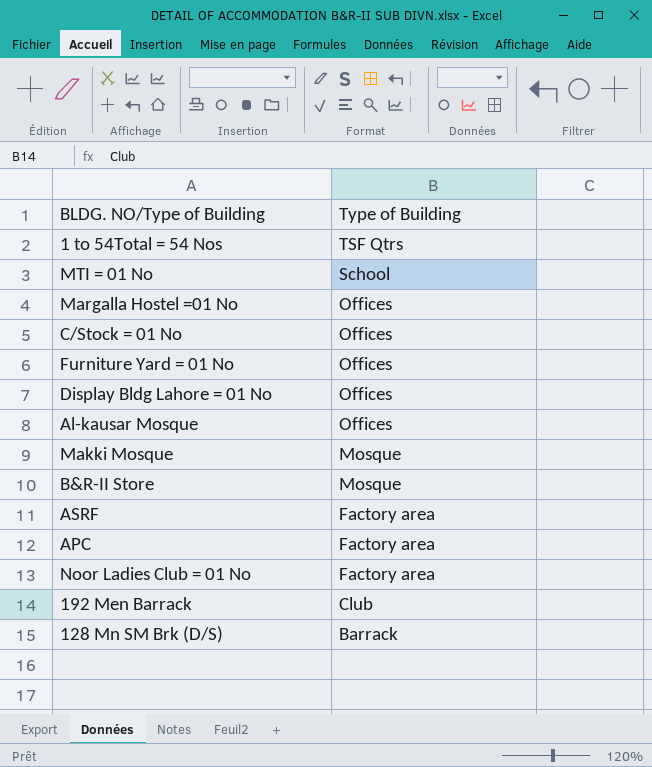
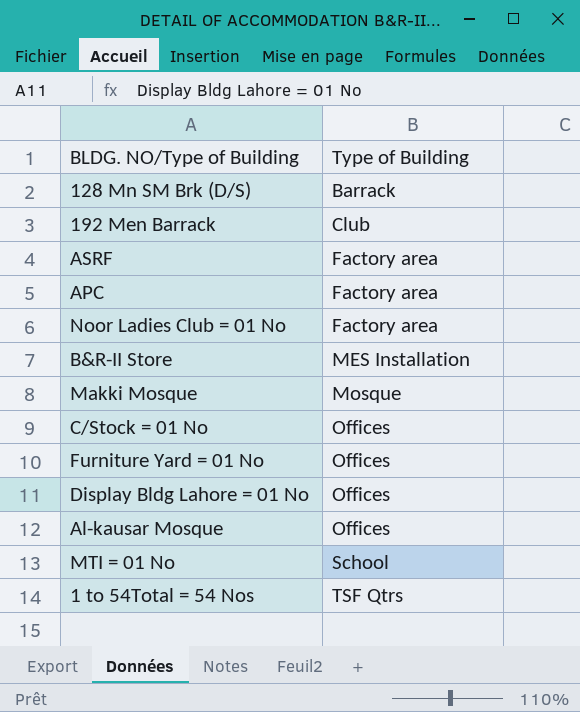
row order: Type of Building descending -> Type of Building ascending
row Margalla Hostel =01 No: Offices -> none
B&R-II Store | Type of Building: Mosque -> MES Installation

